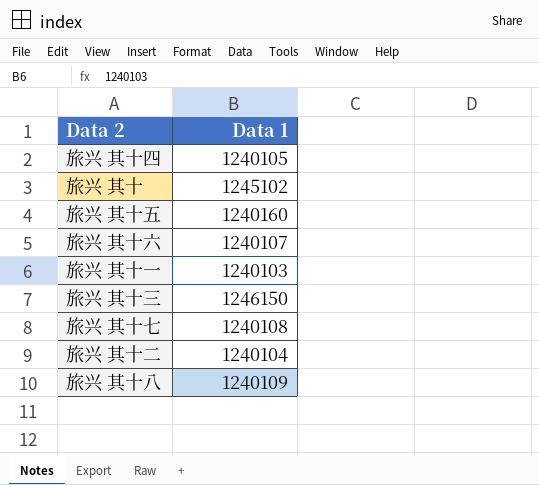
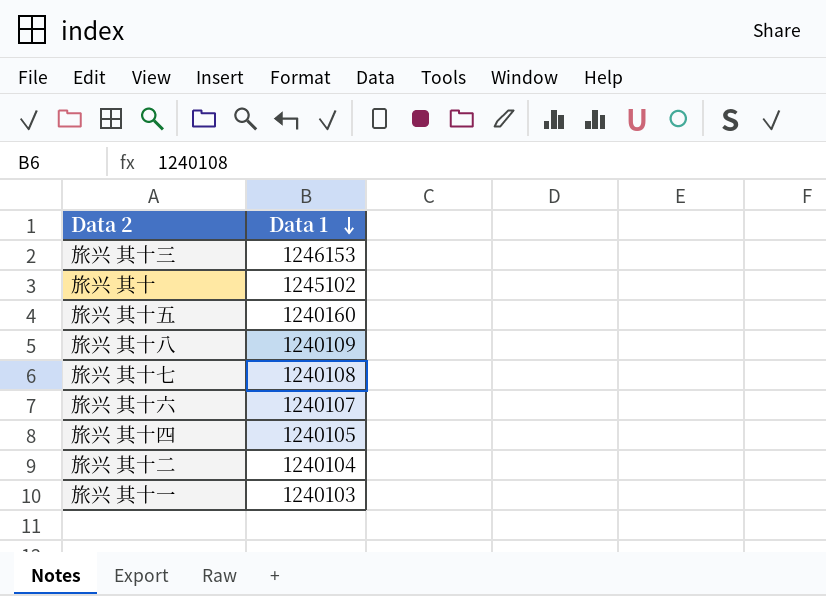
row order: none -> Data 1 descending
旅兴 其十三 | Data 1: 1246150 -> 1246153

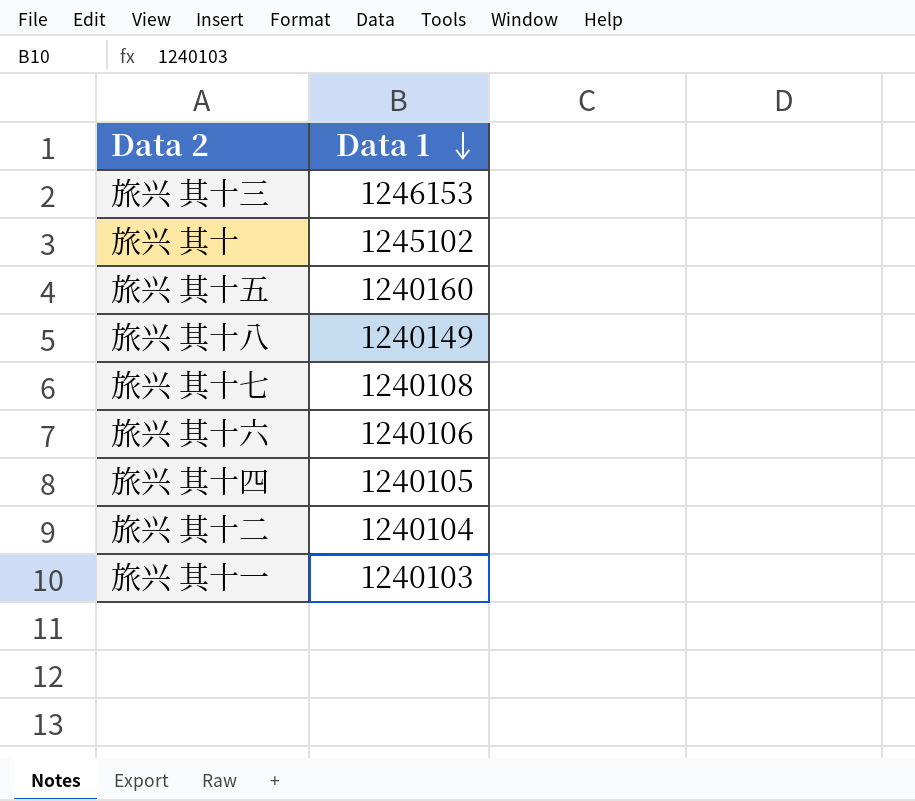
旅兴 其十八 | Data 1: 1240109 -> 1240149
旅兴 其十六 | Data 1: 1240107 -> 1240106

